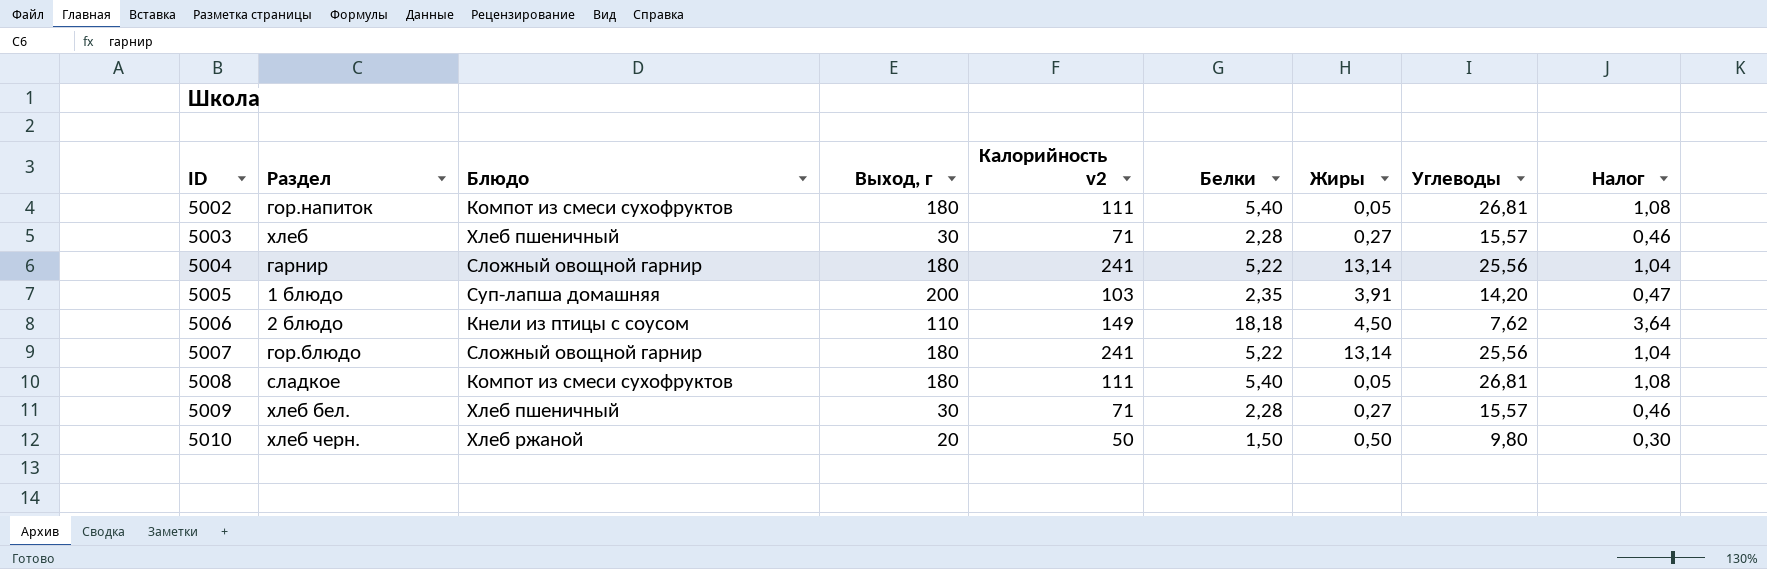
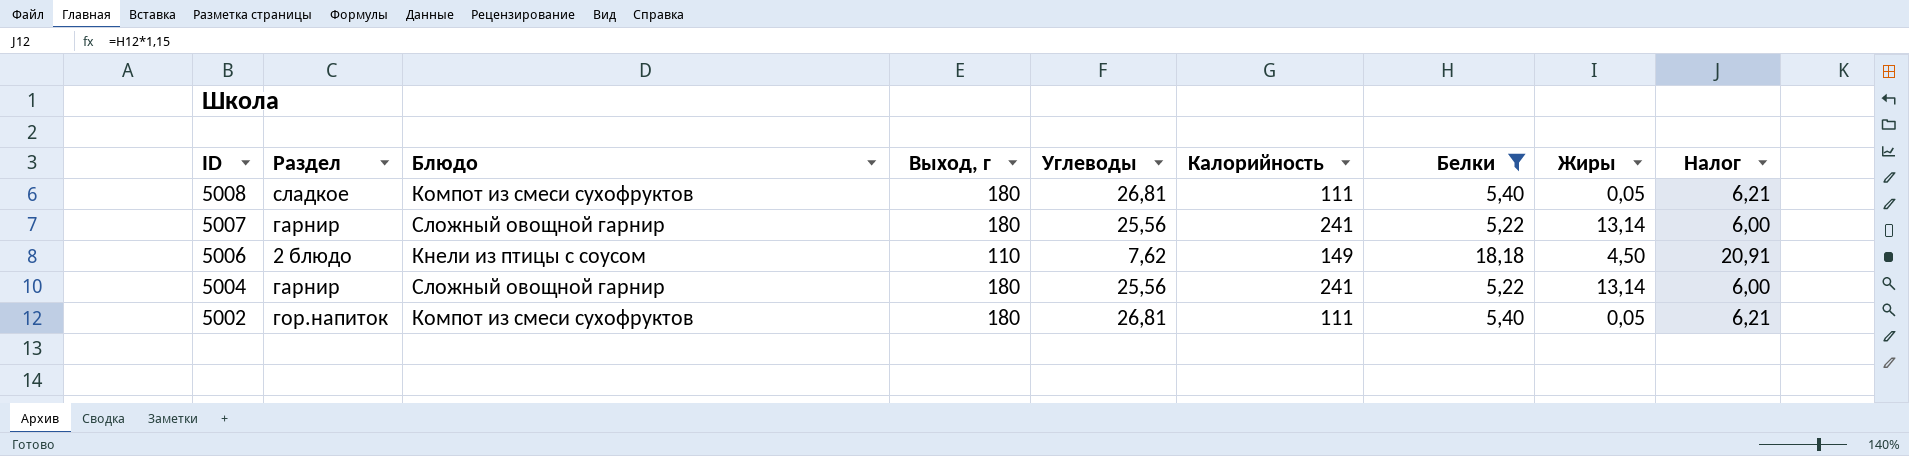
filter: none -> Белки >= 5,22
row order: ID ascending -> ID descending
column Углеводы | position: 8 -> 5
column name: Калорийность v2 -> Калорийность
column Налог | formula: [Белки] * 0,2 -> [Белки] * 1,15
5007 | Раздел: гор.блюдо -> гарнир

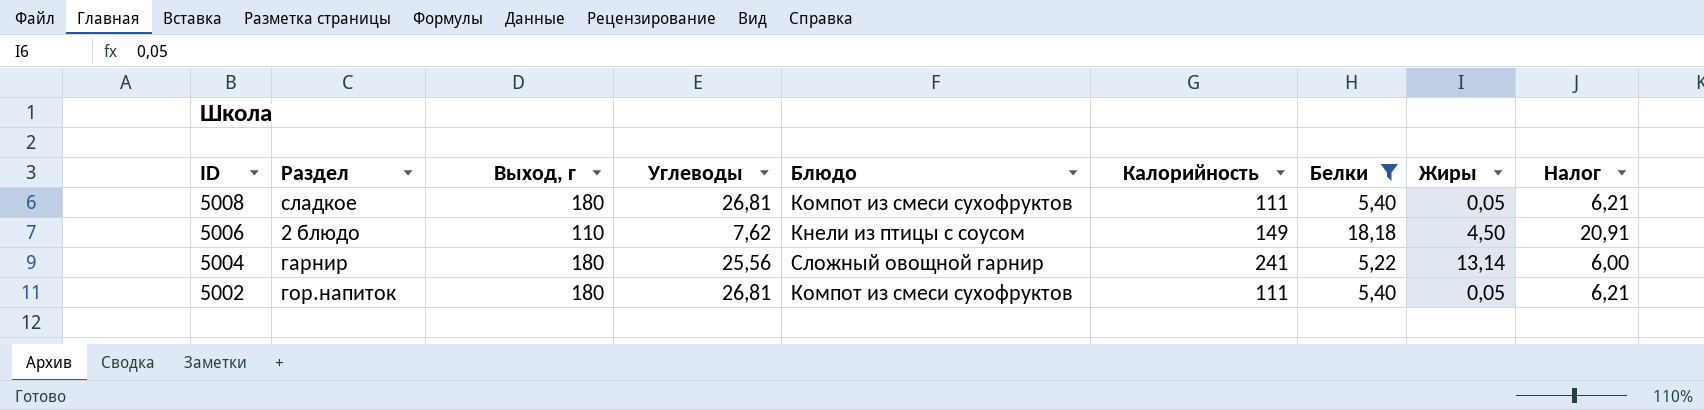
column Блюдо | position: 3 -> 5
row 5007: гарнир | Сложный овощной гарнир | 180 | 25,56 | 241 | 5,22 | 13,14 | 6,00 -> none

